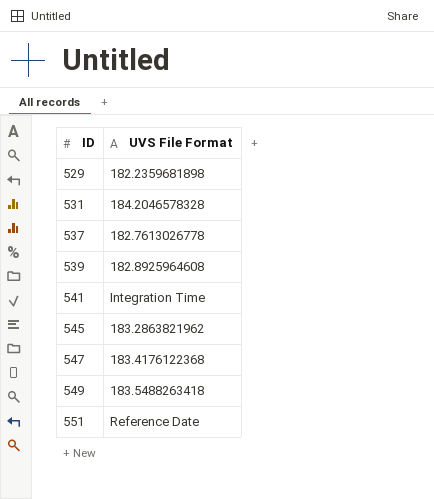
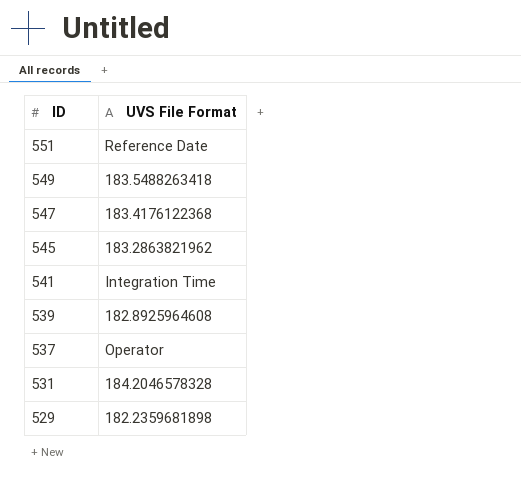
row order: ID ascending -> ID descending
537 | UVS File Format: 182.7613026778 -> Operator

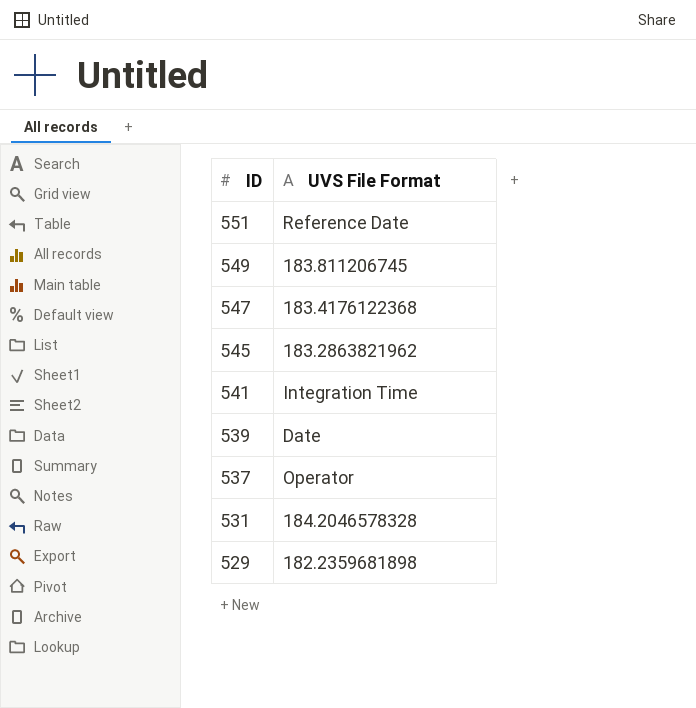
549 | UVS File Format: 183.5488263418 -> 183.811206745
539 | UVS File Format: 182.8925964608 -> Date

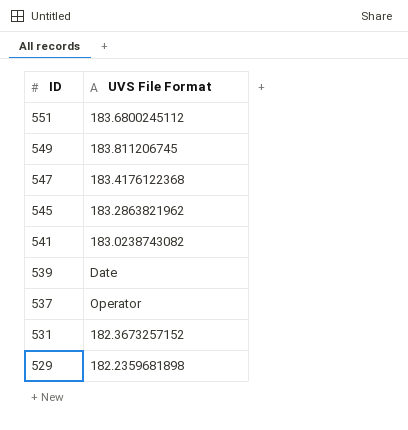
551 | UVS File Format: Reference Date -> 183.6800245112
541 | UVS File Format: Integration Time -> 183.0238743082
531 | UVS File Format: 184.2046578328 -> 182.3673257152

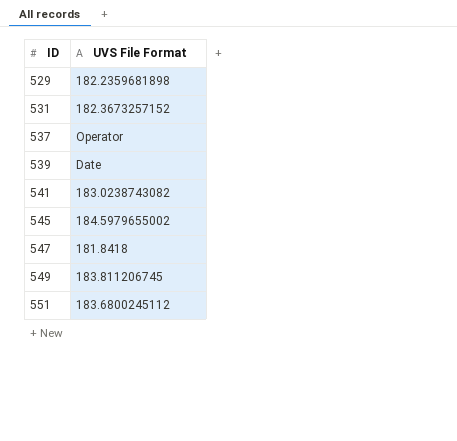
row order: ID descending -> ID ascending
545 | UVS File Format: 183.2863821962 -> 184.5979655002
547 | UVS File Format: 183.4176122368 -> 181.8418

